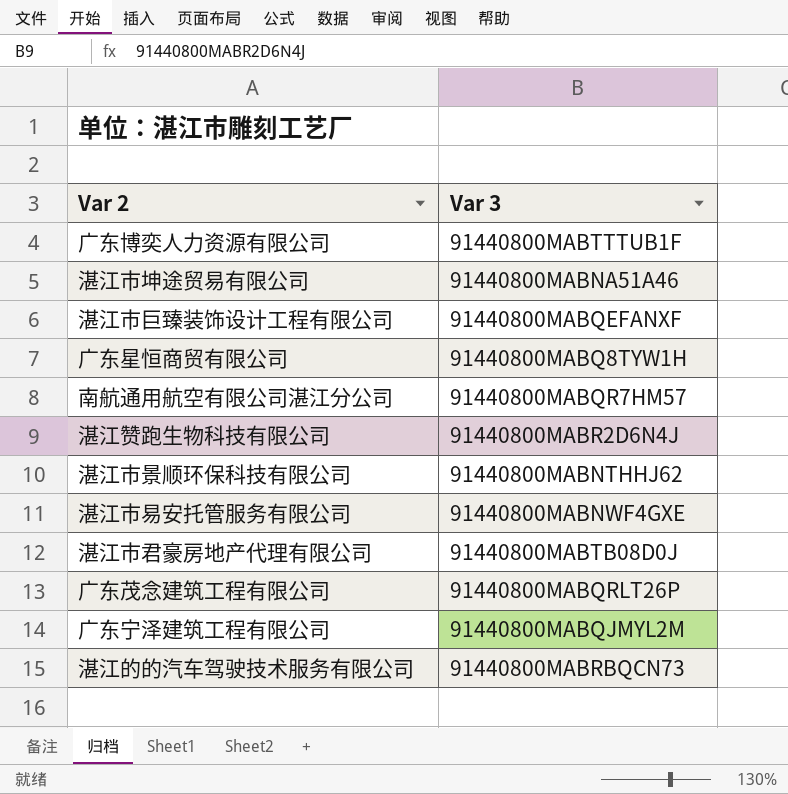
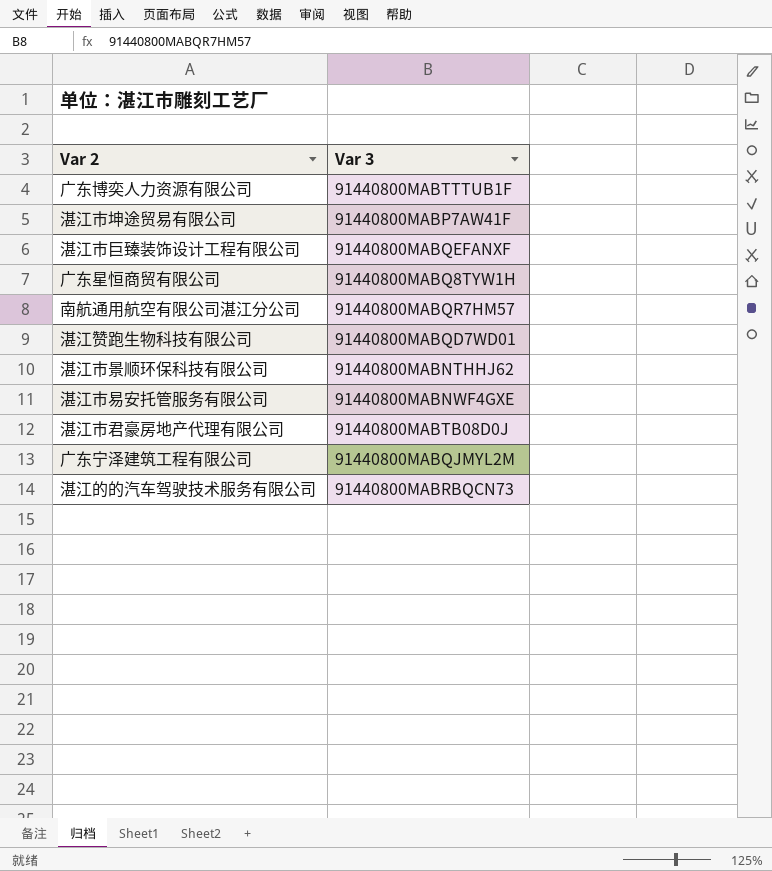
row 广东茂念建筑工程有限公司: 91440800MABQRLT26P -> none
湛江市坤途贸易有限公司 | Var 3: 91440800MABNA51A46 -> 91440800MABP7AW41F
湛江赞跑生物科技有限公司 | Var 3: 91440800MABR2D6N4J -> 91440800MABQD7WD01

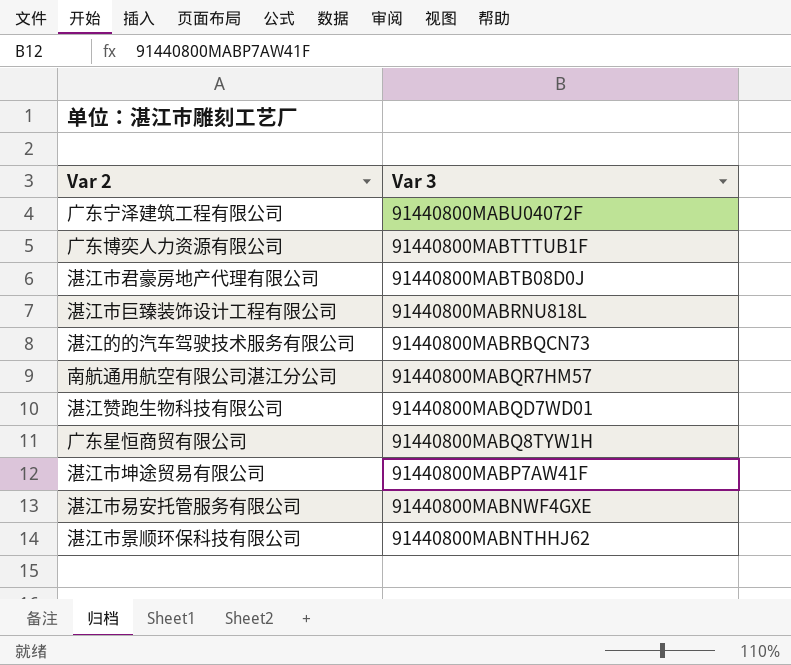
row order: none -> Var 3 descending
广东宁泽建筑工程有限公司 | Var 3: 91440800MABQJMYL2M -> 91440800MABU04072F
湛江市巨臻装饰设计工程有限公司 | Var 3: 91440800MABQEFANXF -> 91440800MABRNU818L

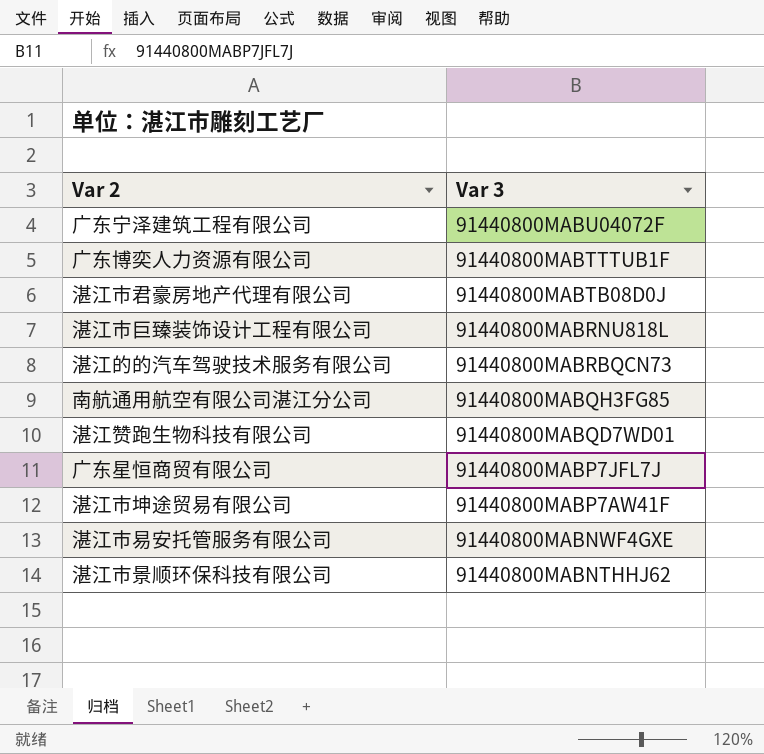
南航通用航空有限公司湛江分公司 | Var 3: 91440800MABQR7HM57 -> 91440800MABQH3FG85
广东星恒商贸有限公司 | Var 3: 91440800MABQ8TYW1H -> 91440800MABP7JFL7J

